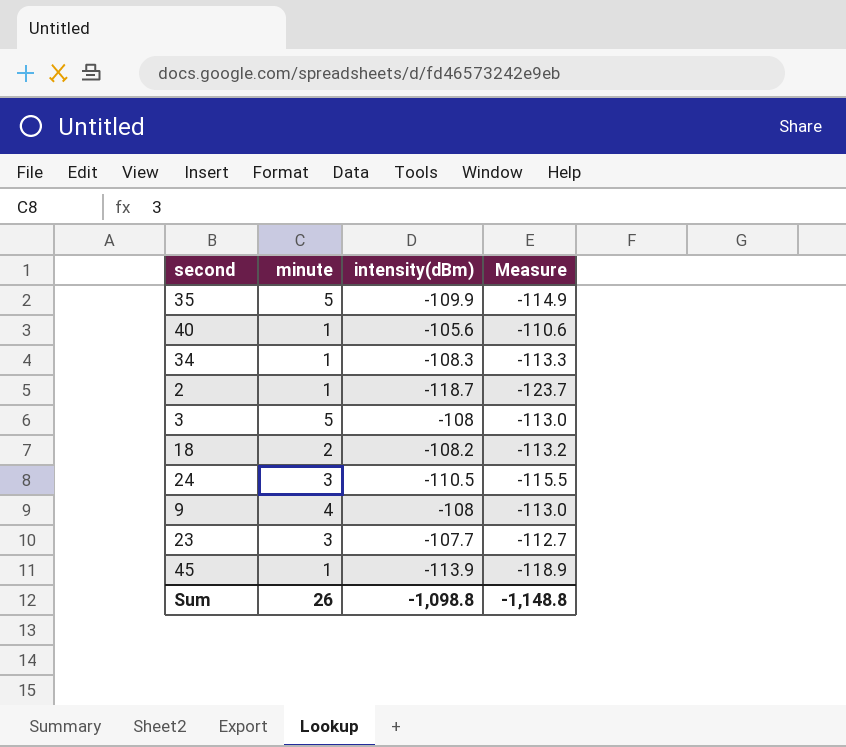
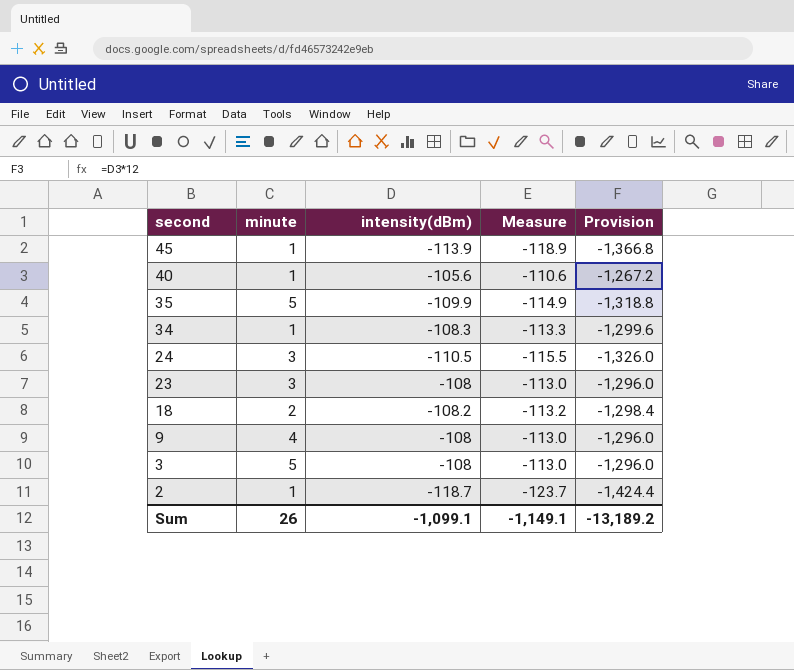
row order: none -> second descending
column Provision | formula: none -> [intensity(dBm)] * 12
23 | intensity(dBm): -107.7 -> -108
23 | Measure: -112.7 -> -113.0
Sum | intensity(dBm): -1,098.8 -> -1,099.1
Sum | Measure: -1,148.8 -> -1,149.1

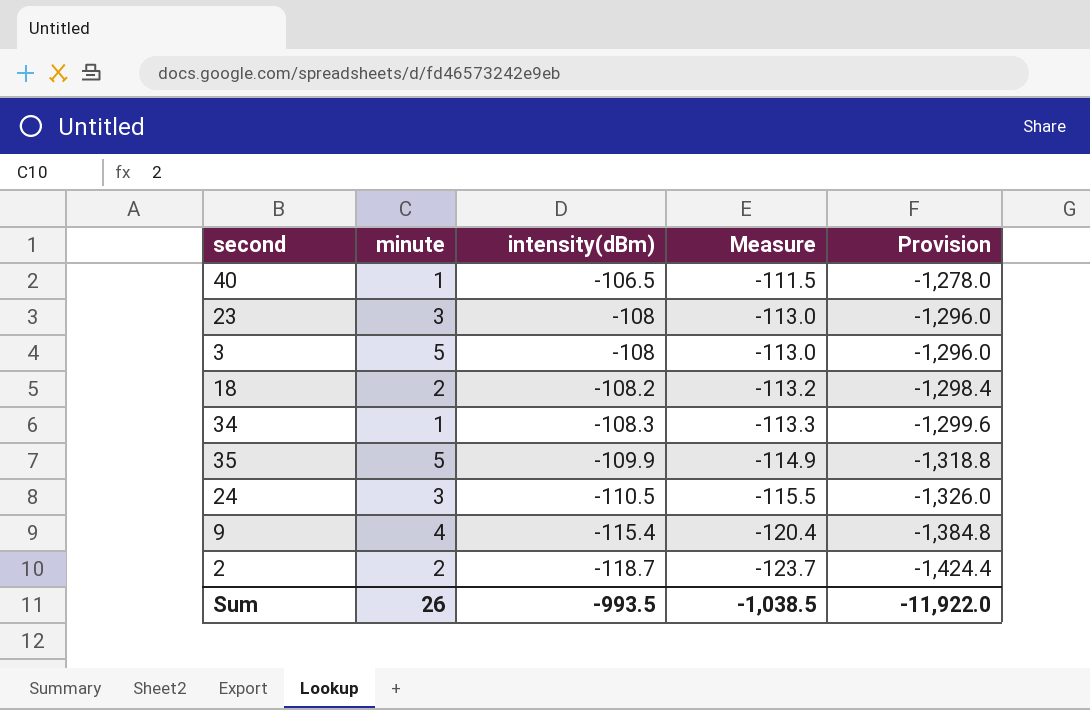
row order: second descending -> intensity(dBm) descending
row 45: 1 | -113.9 | -118.9 | -1,366.8 -> none
40 | intensity(dBm): -105.6 -> -106.5
40 | Measure: -110.6 -> -111.5
40 | Provision: -1,267.2 -> -1,278.0
9 | intensity(dBm): -108 -> -115.4
9 | Measure: -113.0 -> -120.4
9 | Provision: -1,296.0 -> -1,384.8
2 | minute: 1 -> 2
Sum | intensity(dBm): -1,099.1 -> -993.5
Sum | Measure: -1,149.1 -> -1,038.5
Sum | Provision: -13,189.2 -> -11,922.0

